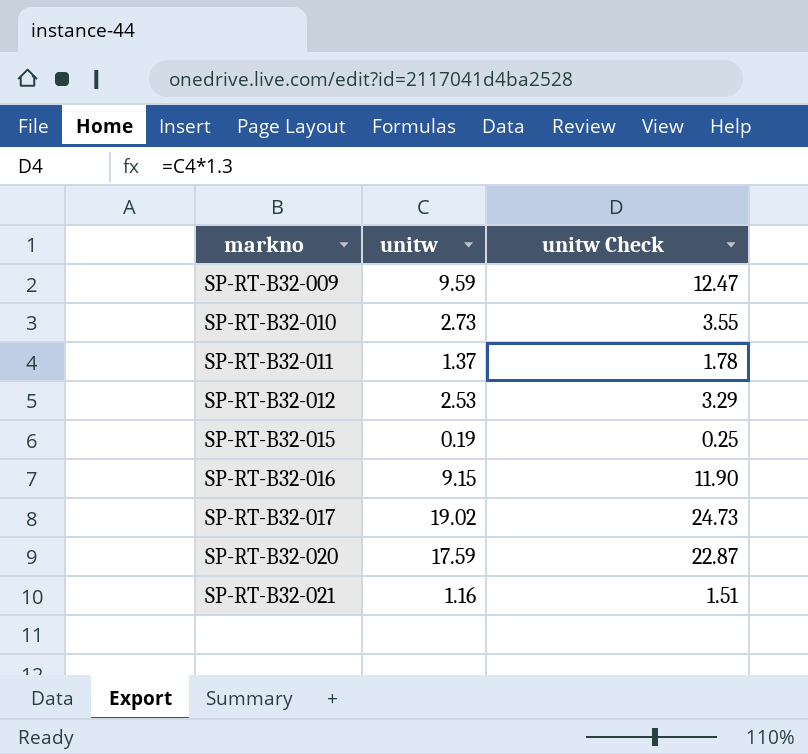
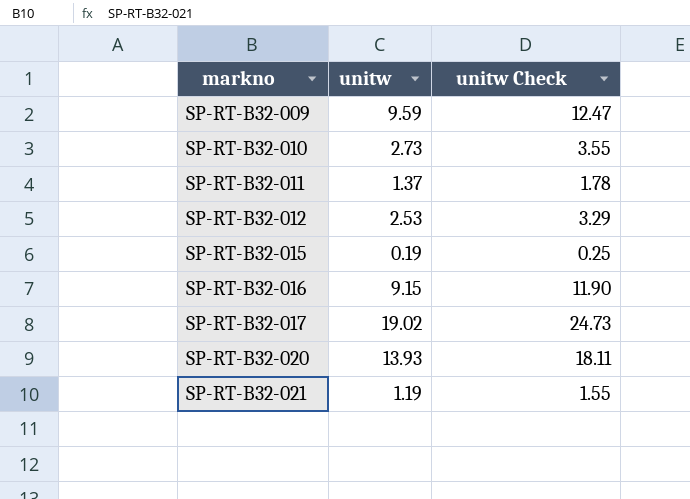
SP-RT-B32-020 | unitw: 17.59 -> 13.93
SP-RT-B32-020 | unitw Check: 22.87 -> 18.11
SP-RT-B32-021 | unitw: 1.16 -> 1.19
SP-RT-B32-021 | unitw Check: 1.51 -> 1.55

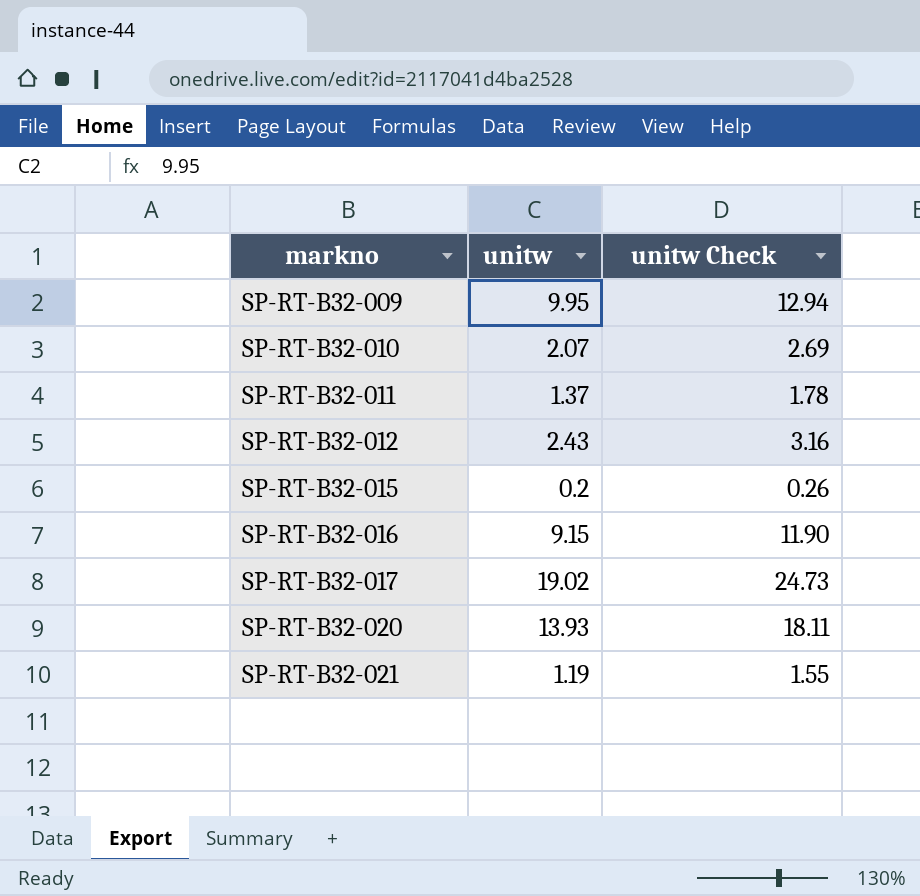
SP-RT-B32-009 | unitw: 9.59 -> 9.95
SP-RT-B32-009 | unitw Check: 12.47 -> 12.94
SP-RT-B32-010 | unitw: 2.73 -> 2.07
SP-RT-B32-010 | unitw Check: 3.55 -> 2.69
SP-RT-B32-012 | unitw: 2.53 -> 2.43
SP-RT-B32-012 | unitw Check: 3.29 -> 3.16
SP-RT-B32-015 | unitw: 0.19 -> 0.2
SP-RT-B32-015 | unitw Check: 0.25 -> 0.26

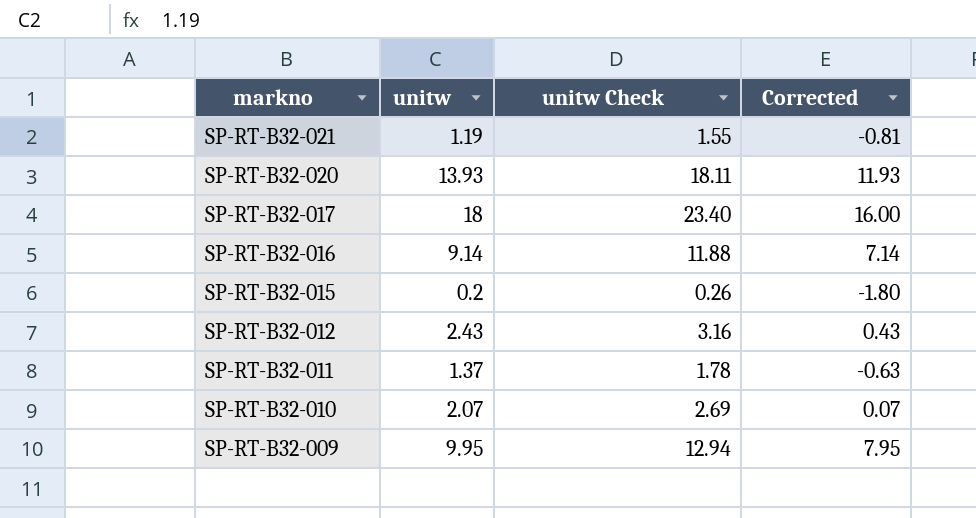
row order: markno ascending -> markno descending
column Corrected | formula: none -> [unitw] - 2
SP-RT-B32-017 | unitw: 19.02 -> 18
SP-RT-B32-017 | unitw Check: 24.73 -> 23.40
SP-RT-B32-016 | unitw: 9.15 -> 9.14
SP-RT-B32-016 | unitw Check: 11.90 -> 11.88

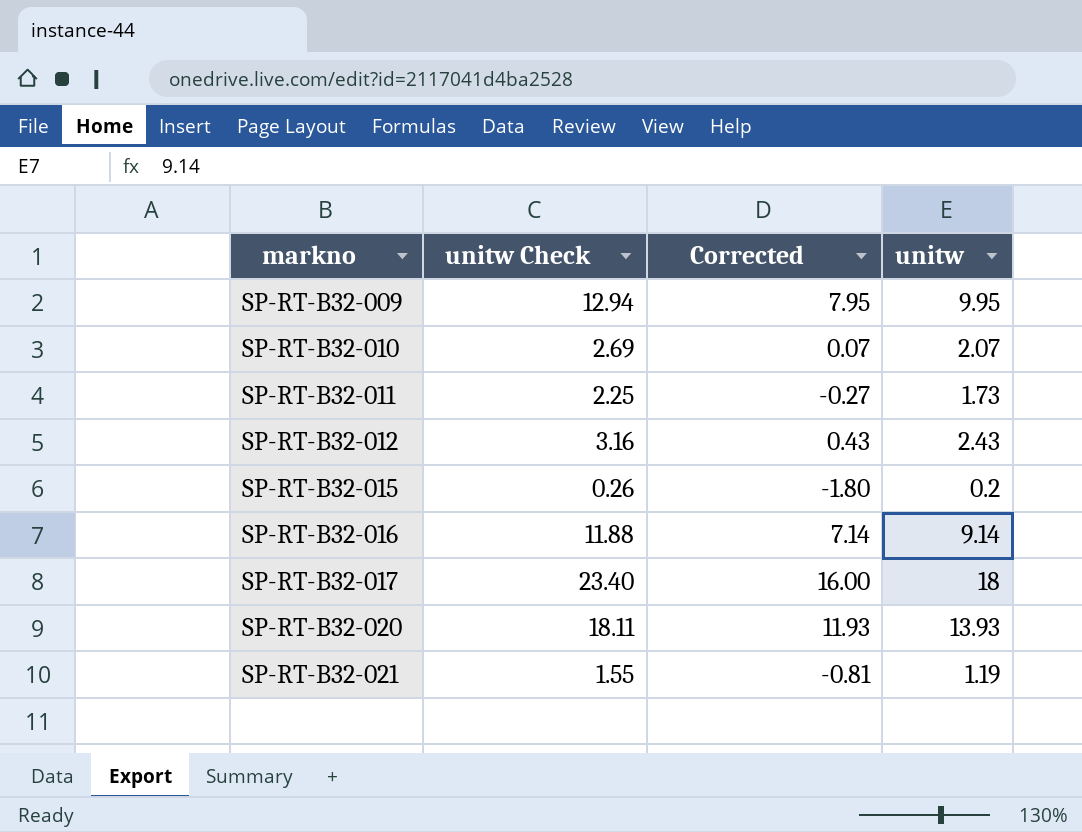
row order: markno descending -> markno ascending
column unitw | position: 2 -> 4
SP-RT-B32-011 | unitw Check: 1.78 -> 2.25
SP-RT-B32-011 | Corrected: -0.63 -> -0.27
SP-RT-B32-011 | unitw: 1.37 -> 1.73

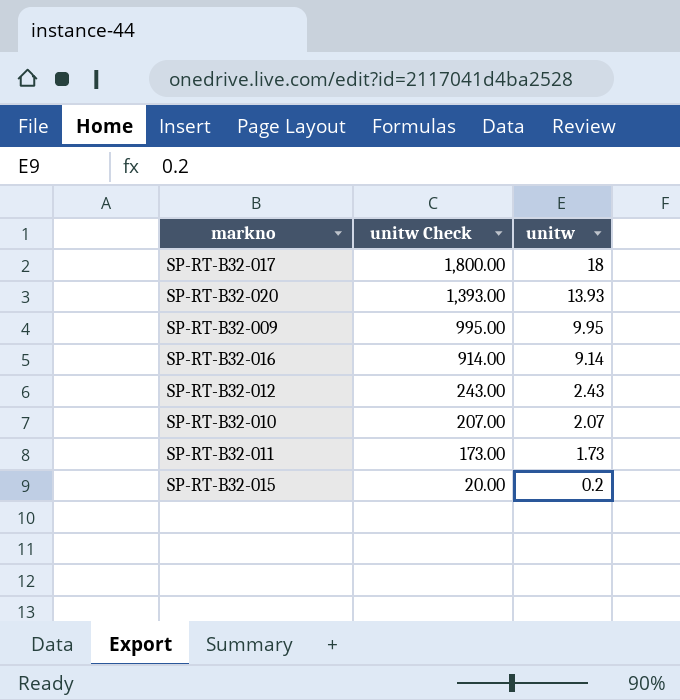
row order: markno ascending -> unitw Check descending
column Corrected | formula: [unitw] - 2 -> none
column unitw Check | formula: [unitw] * 1.3 -> [unitw] * 100
row SP-RT-B32-021: 1.55 | -0.81 | 1.19 -> none

